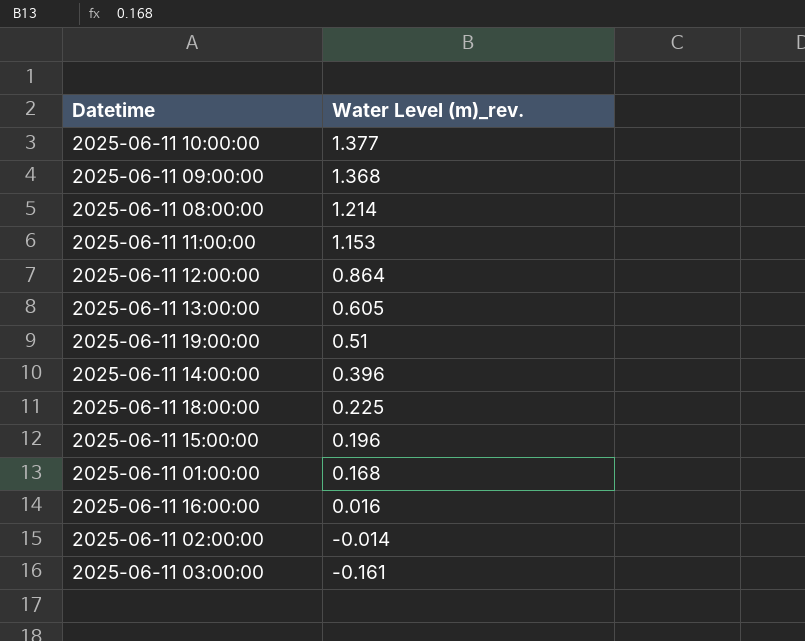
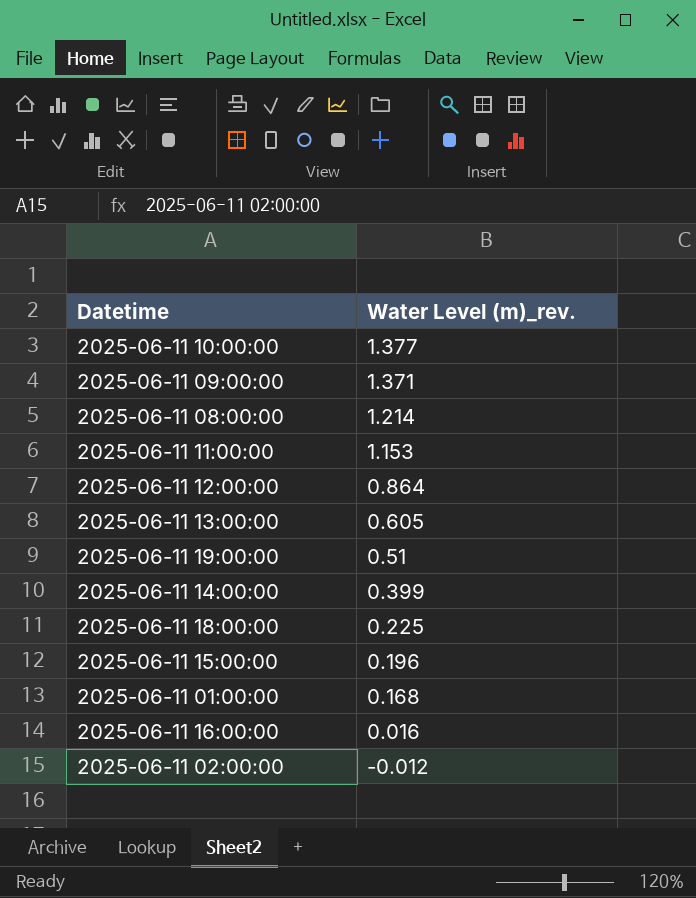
row 2025-06-11 03:00:00: -0.161 -> none
2025-06-11 09:00:00 | Water Level (m)_rev.: 1.368 -> 1.371
2025-06-11 14:00:00 | Water Level (m)_rev.: 0.396 -> 0.399
2025-06-11 02:00:00 | Water Level (m)_rev.: -0.014 -> -0.012

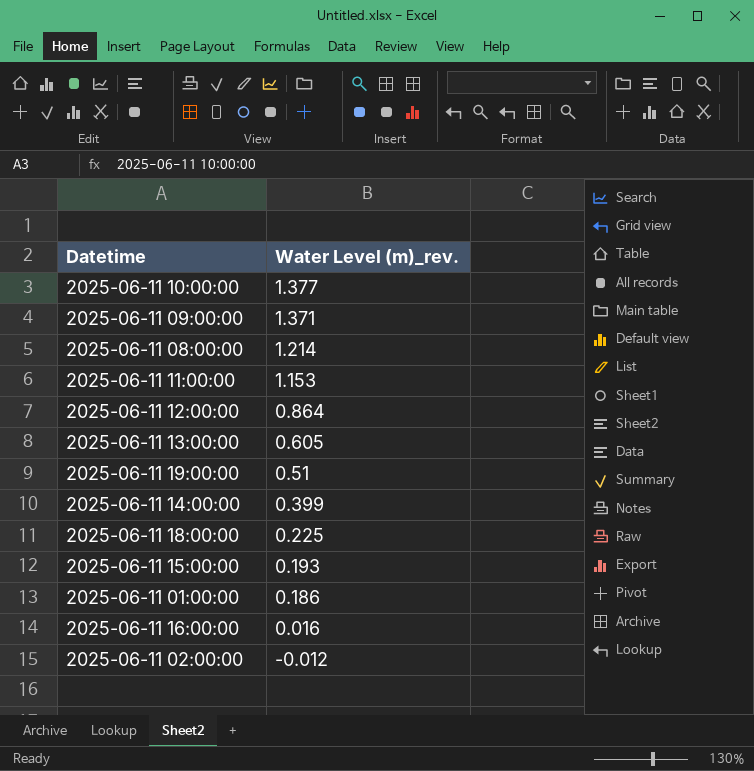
2025-06-11 15:00:00 | Water Level (m)_rev.: 0.196 -> 0.193
2025-06-11 01:00:00 | Water Level (m)_rev.: 0.168 -> 0.186

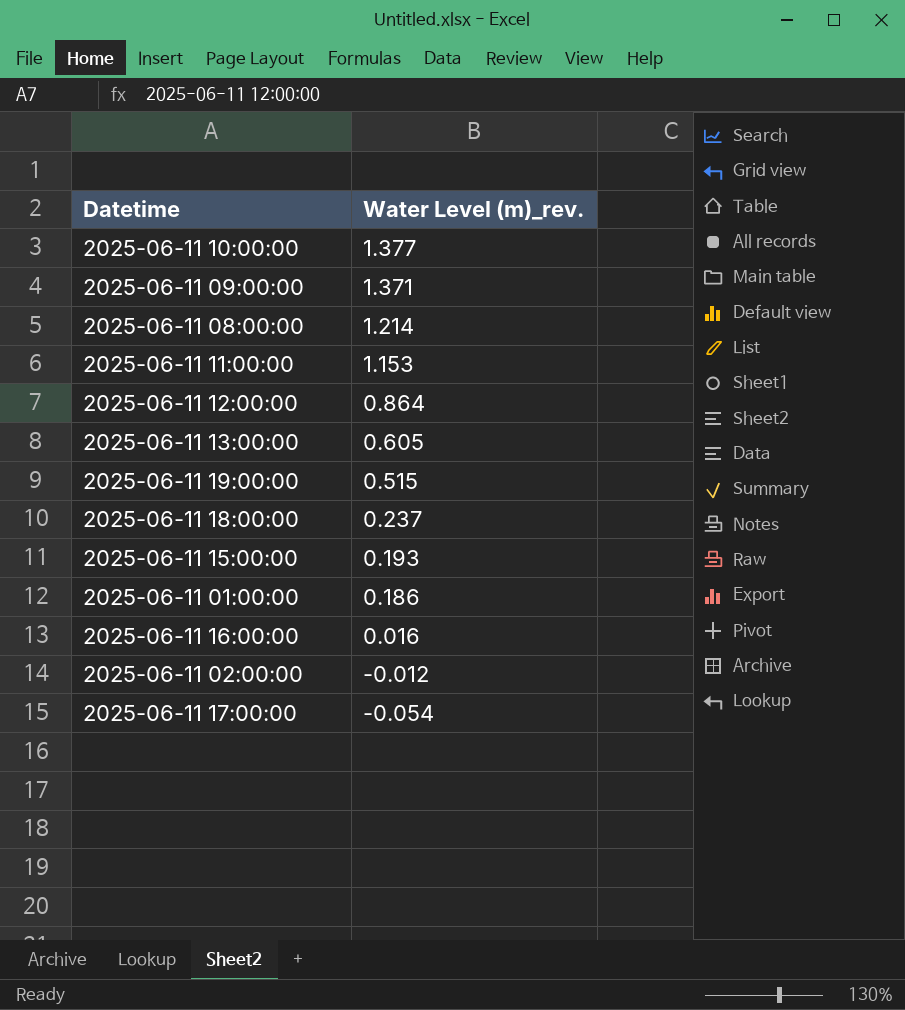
row 2025-06-11 14:00:00: 0.399 -> none
2025-06-11 19:00:00 | Water Level (m)_rev.: 0.51 -> 0.515
2025-06-11 18:00:00 | Water Level (m)_rev.: 0.225 -> 0.237
row 2025-06-11 17:00:00: none -> -0.054

